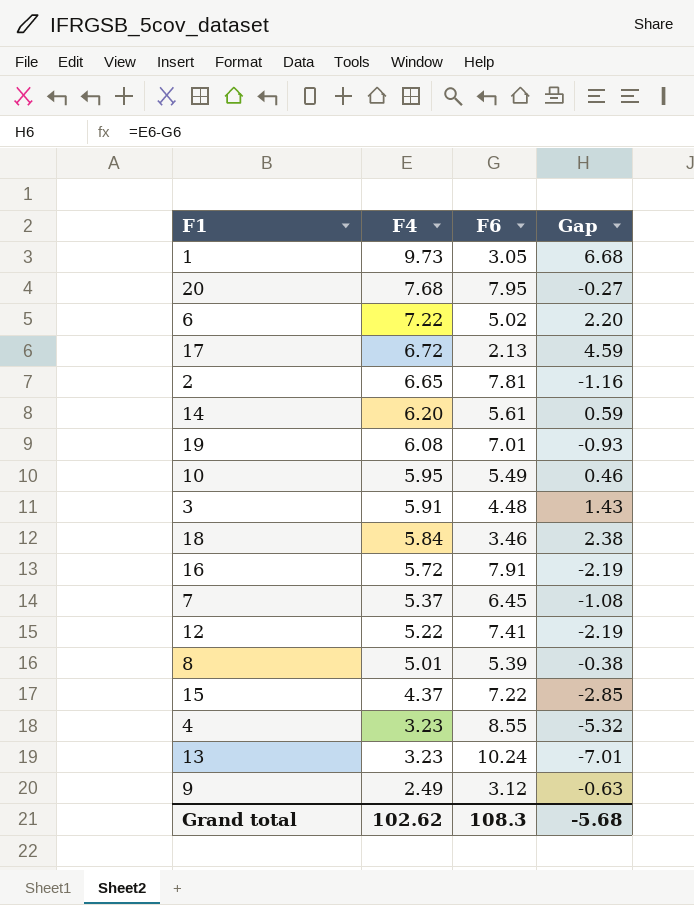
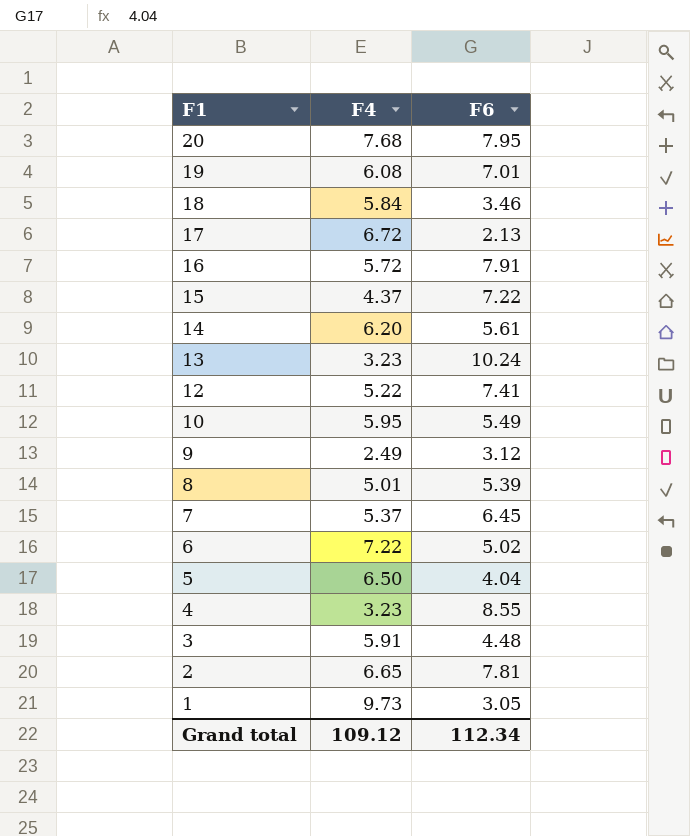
row order: F4 descending -> F1 descending
column Gap | formula: [F4] - [F6] -> none
row 5: none -> 6.50 | 4.04
Grand total | F4: 102.62 -> 109.12
Grand total | F6: 108.3 -> 112.34

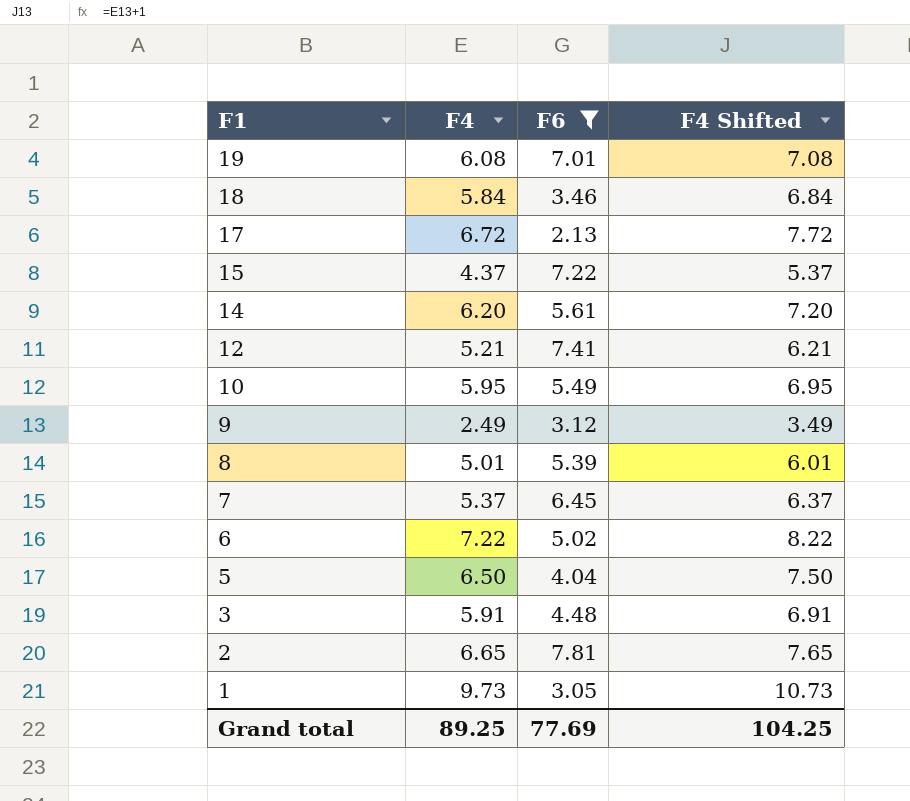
filter: none -> F6 <= 7.81
column F4 Shifted | formula: none -> [F4] + 1
12 | F4: 5.22 -> 5.21
Grand total | F4: 109.12 -> 89.25
Grand total | F6: 112.34 -> 77.69

